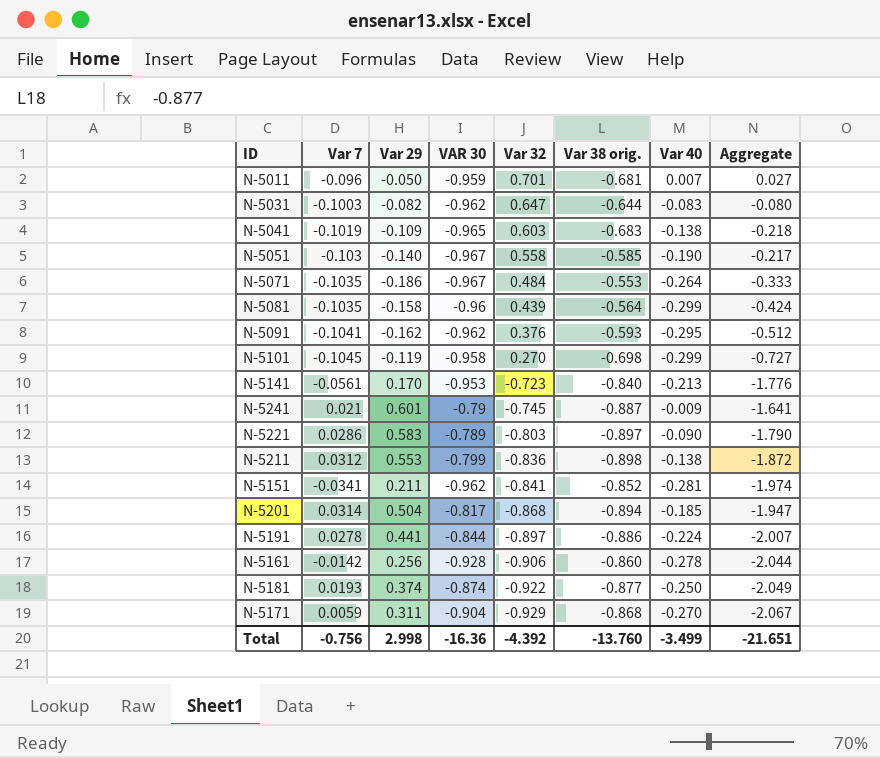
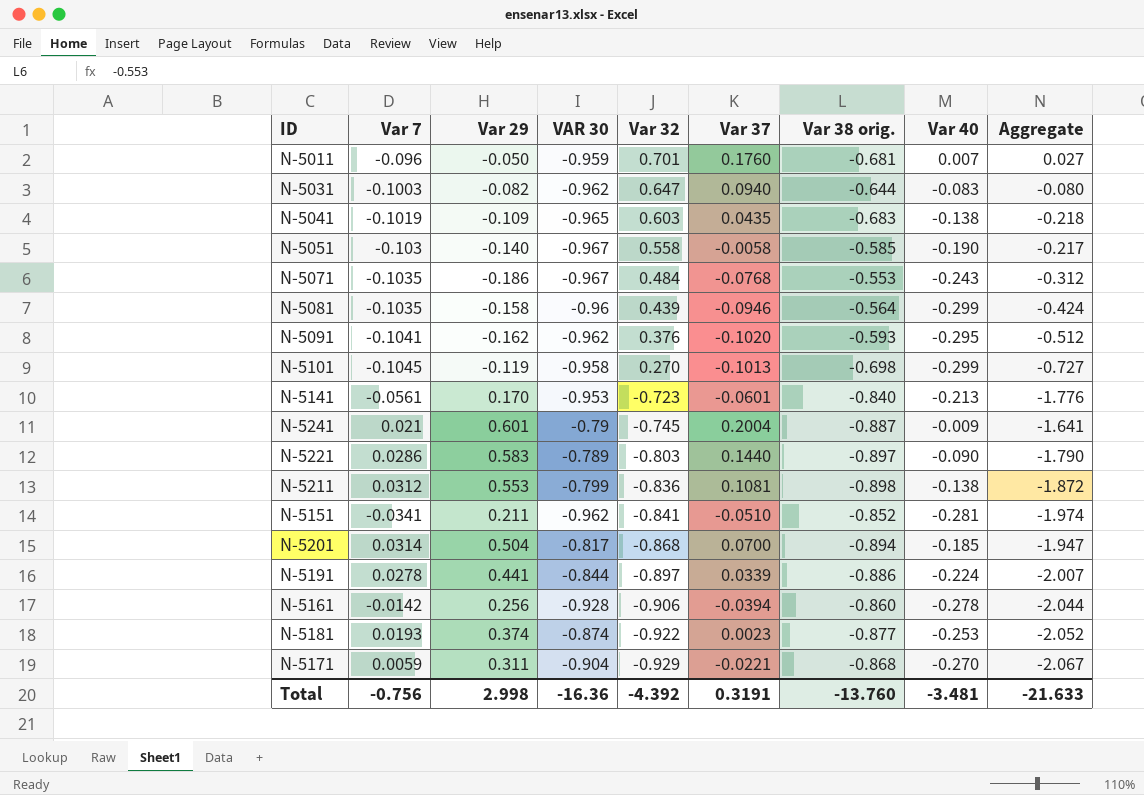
column Var 37 | position: none -> 6
N-5071 | Var 40: -0.264 -> -0.243
N-5071 | Aggregate: -0.333 -> -0.312
N-5181 | Var 40: -0.250 -> -0.253
N-5181 | Aggregate: -2.049 -> -2.052
Total | Var 40: -3.499 -> -3.481
Total | Aggregate: -21.651 -> -21.633

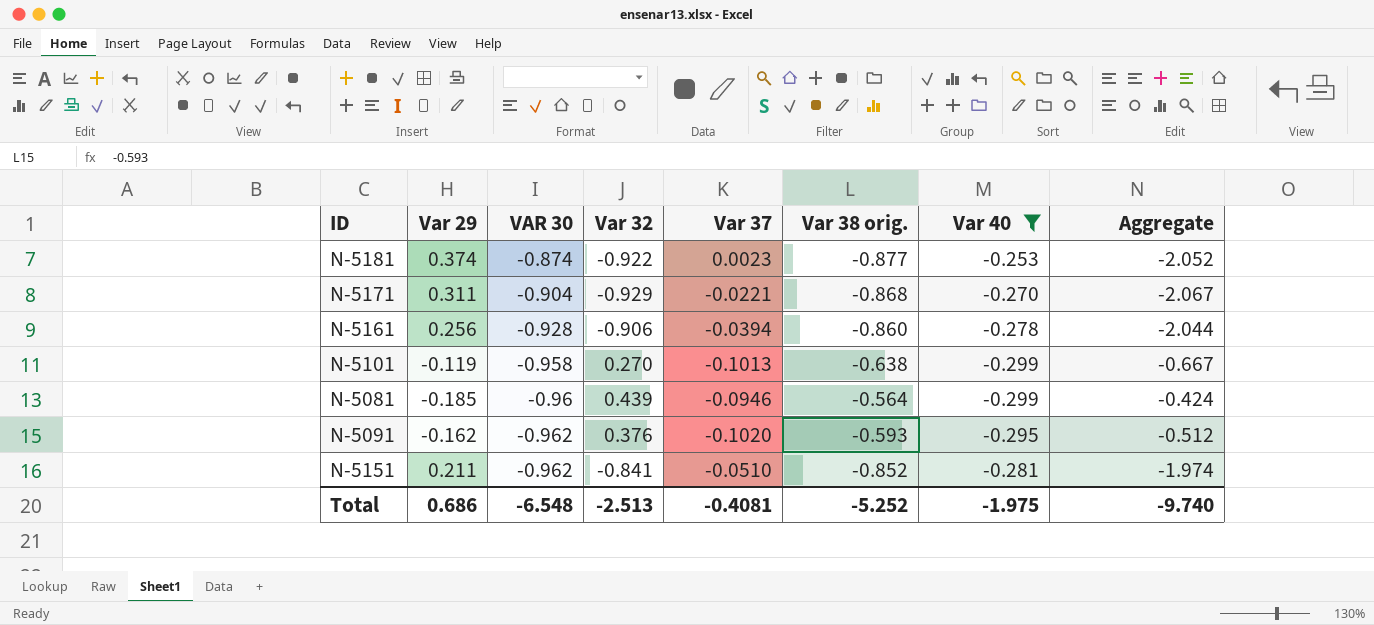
filter: none -> Var 40 <= -0.253
row order: Var 32 descending -> VAR 30 descending
column Var 7 | position: 2 -> none
N-5101 | Var 38 orig.: -0.698 -> -0.638
N-5101 | Aggregate: -0.727 -> -0.667
N-5081 | Var 29: -0.158 -> -0.185
Total | Var 29: 2.998 -> 0.686
Total | VAR 30: -16.36 -> -6.548
Total | Var 32: -4.392 -> -2.513
Total | Var 37: 0.3191 -> -0.4081
Total | Var 38 orig.: -13.760 -> -5.252
Total | Var 40: -3.481 -> -1.975
Total | Aggregate: -21.633 -> -9.740

